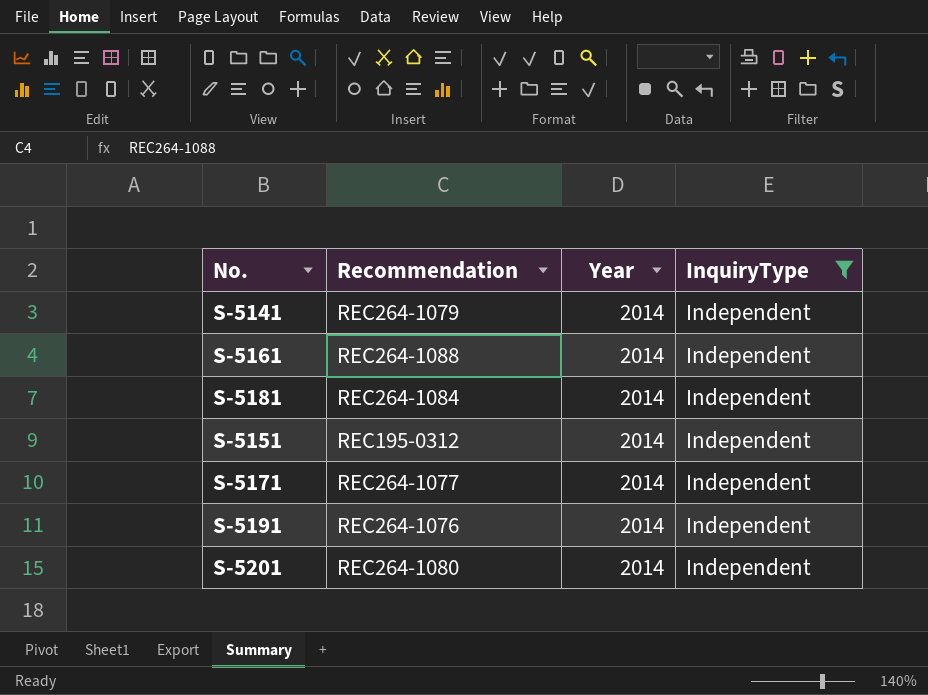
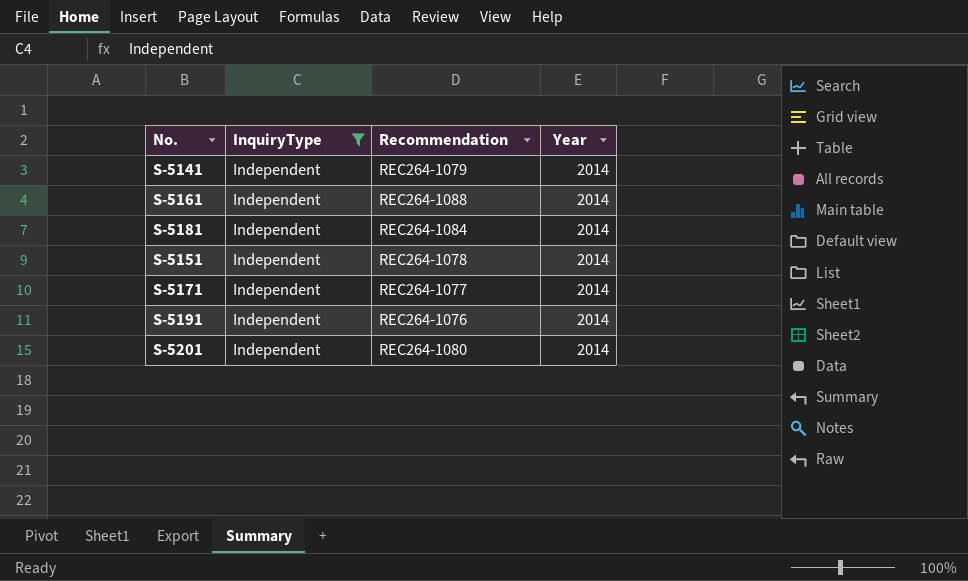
column InquiryType | position: 4 -> 2
S-5151 | Recommendation: REC195-0312 -> REC264-1078

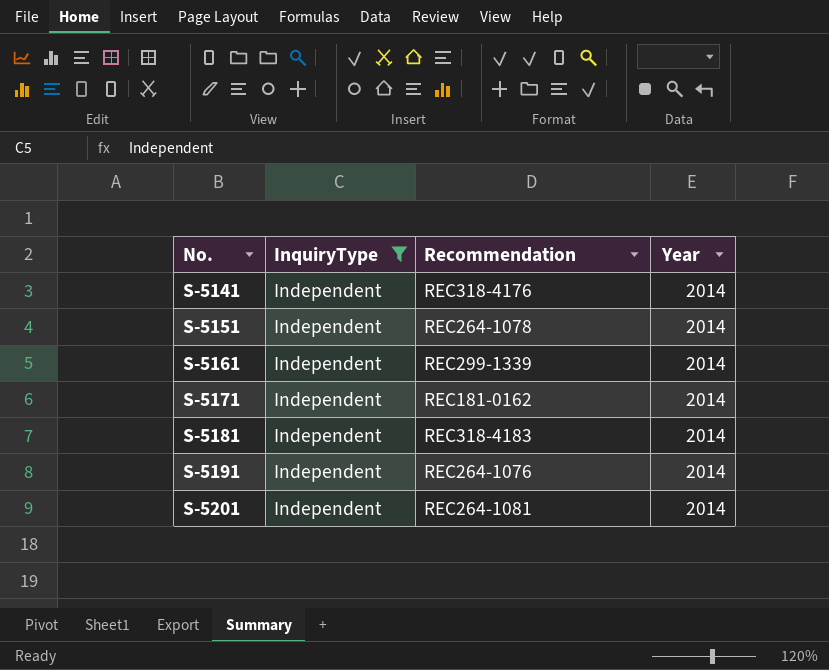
row order: none -> No. ascending
S-5141 | Recommendation: REC264-1079 -> REC318-4176
S-5161 | Recommendation: REC264-1088 -> REC299-1339
S-5171 | Recommendation: REC264-1077 -> REC181-0162
S-5181 | Recommendation: REC264-1084 -> REC318-4183
S-5201 | Recommendation: REC264-1080 -> REC264-1081

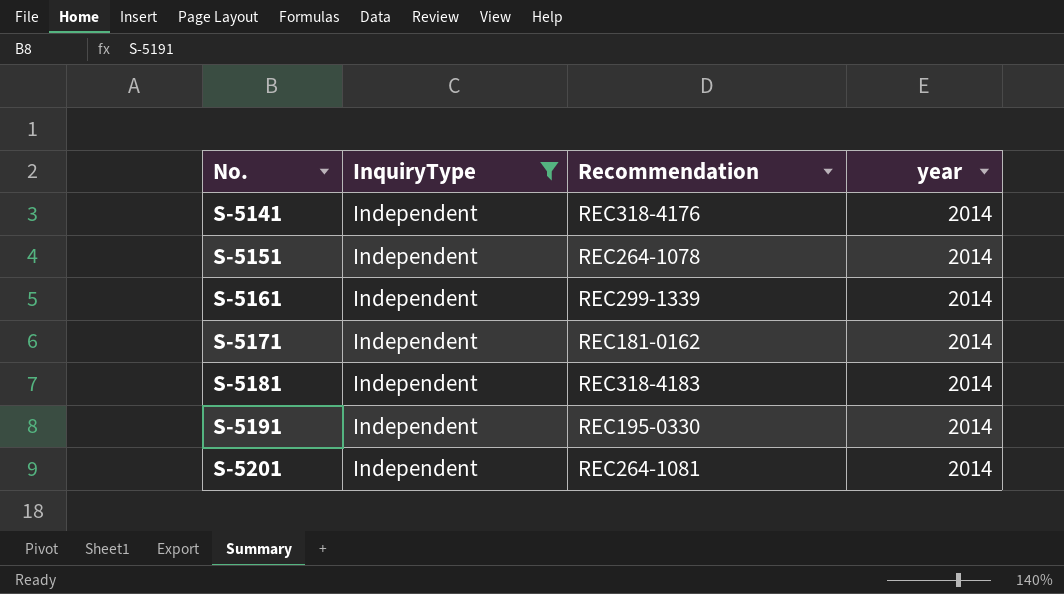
column name: Year -> year
S-5191 | Recommendation: REC264-1076 -> REC195-0330

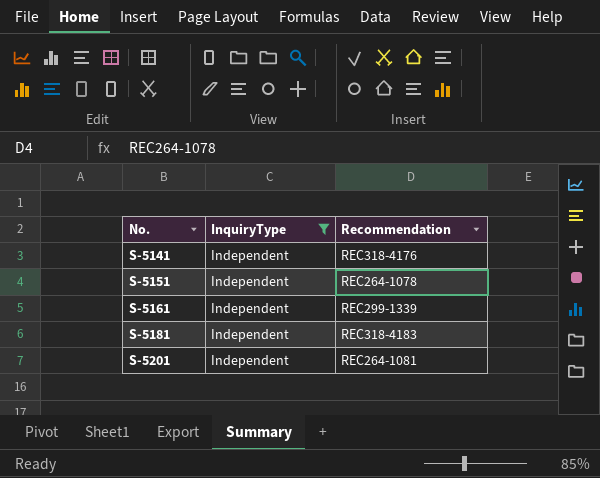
column year | position: 4 -> none
row S-5171: Independent | REC181-0162 | 2014 -> none
row S-5191: Independent | REC195-0330 | 2014 -> none

